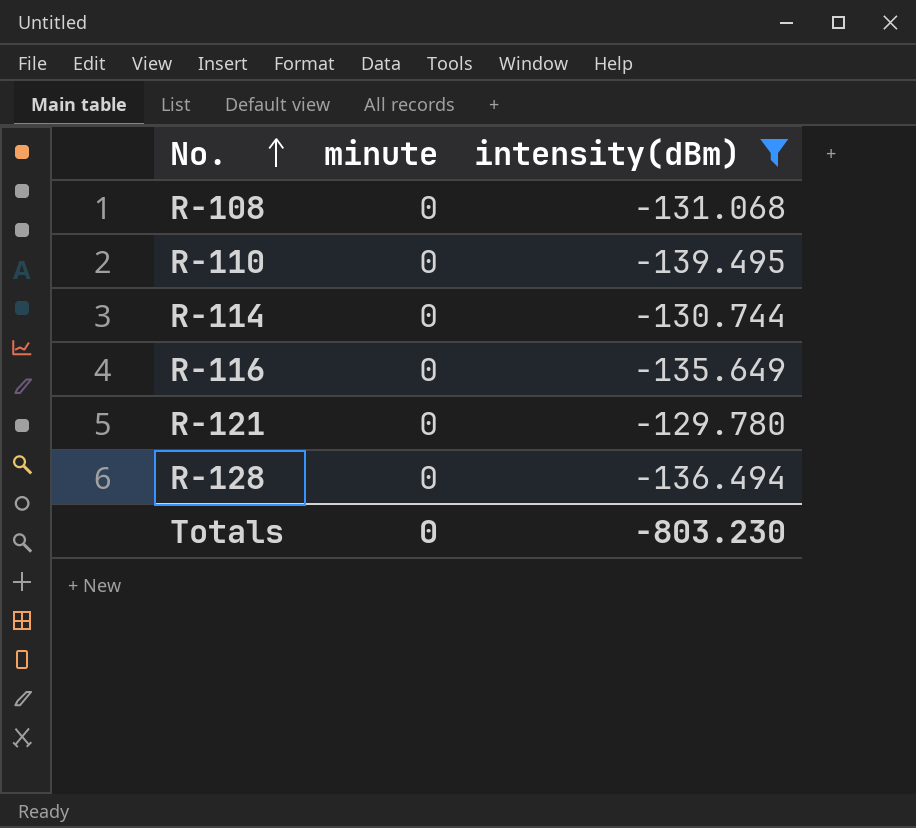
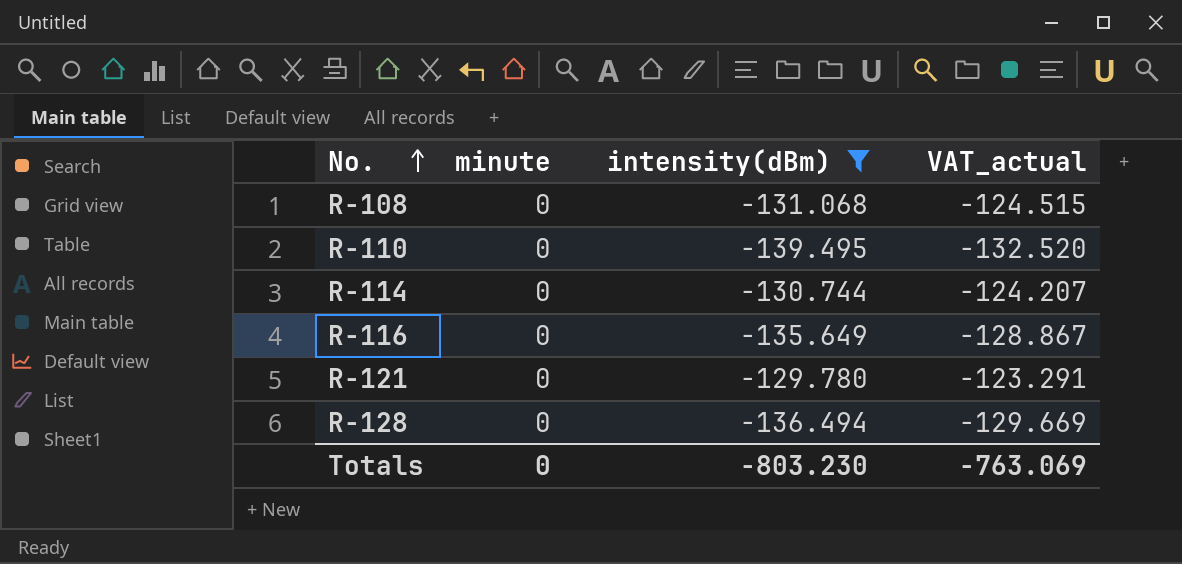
column VAT_actual | formula: none -> [intensity(dBm)] * 0.95

